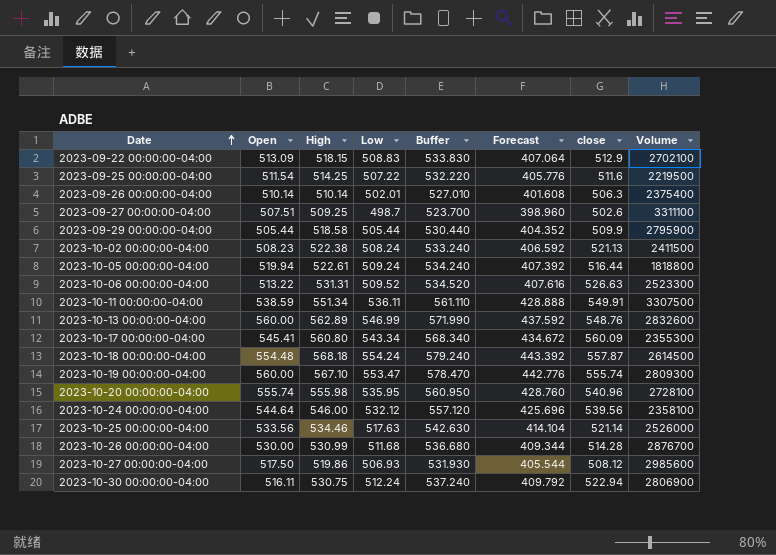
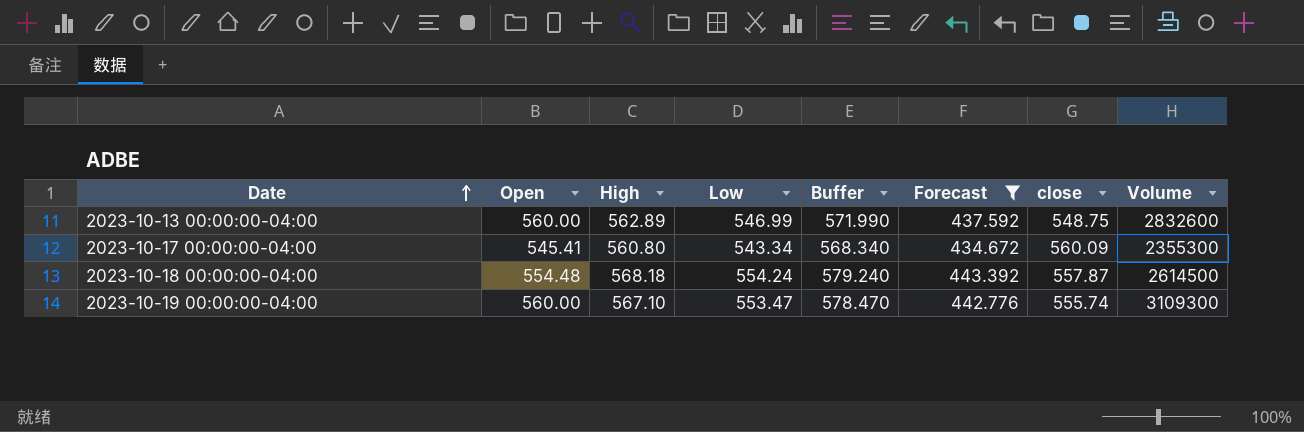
filter: none -> Forecast >= 434.672
2023-10-13 00:00:00-04:00 | close: 548.76 -> 548.75
2023-10-19 00:00:00-04:00 | Volume: 2809300 -> 3109300

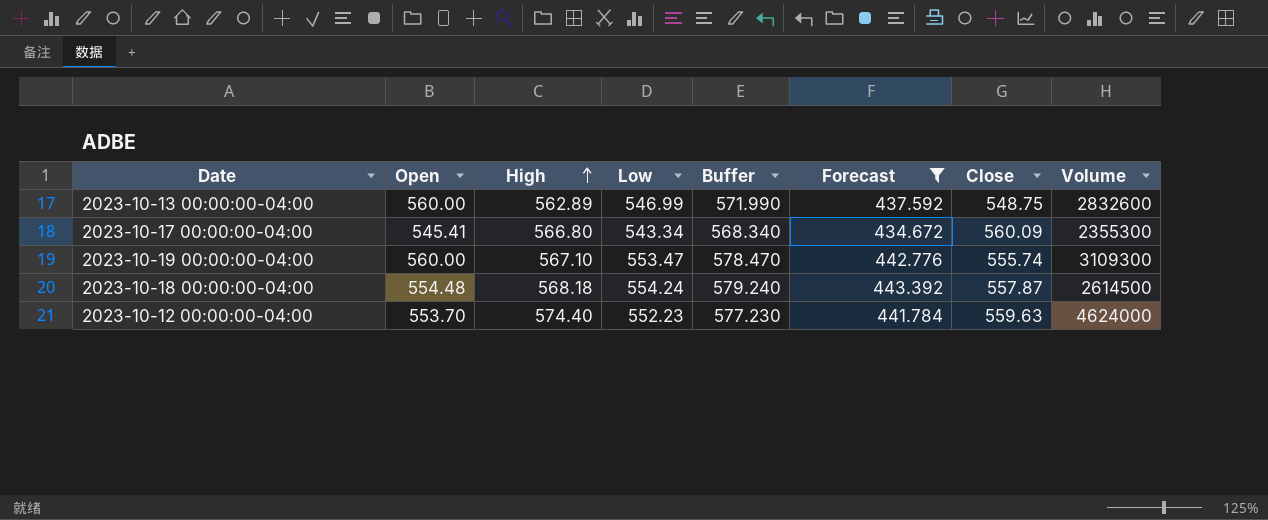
row order: Date ascending -> High ascending
column name: close -> Close
2023-10-17 00:00:00-04:00 | High: 560.80 -> 566.80
row 2023-10-12 00:00:00-04:00: none -> 553.70 | 574.40 | 552.23 | 577.230 | 441.784 | 559.63 | 4624000

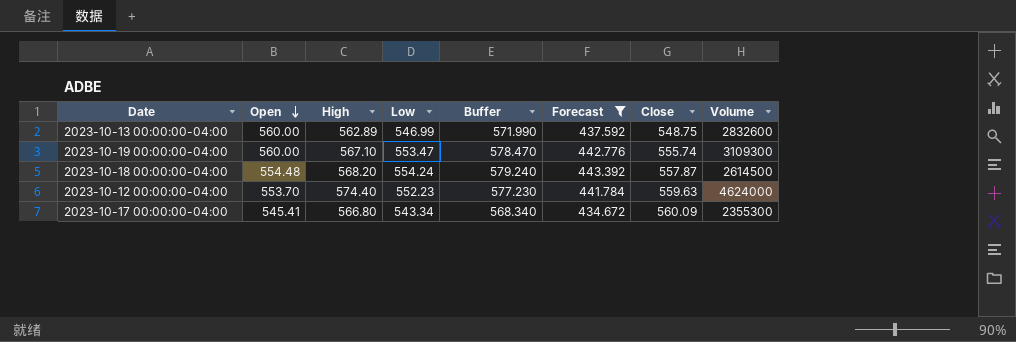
row order: High ascending -> Open descending
2023-10-18 00:00:00-04:00 | High: 568.18 -> 568.20

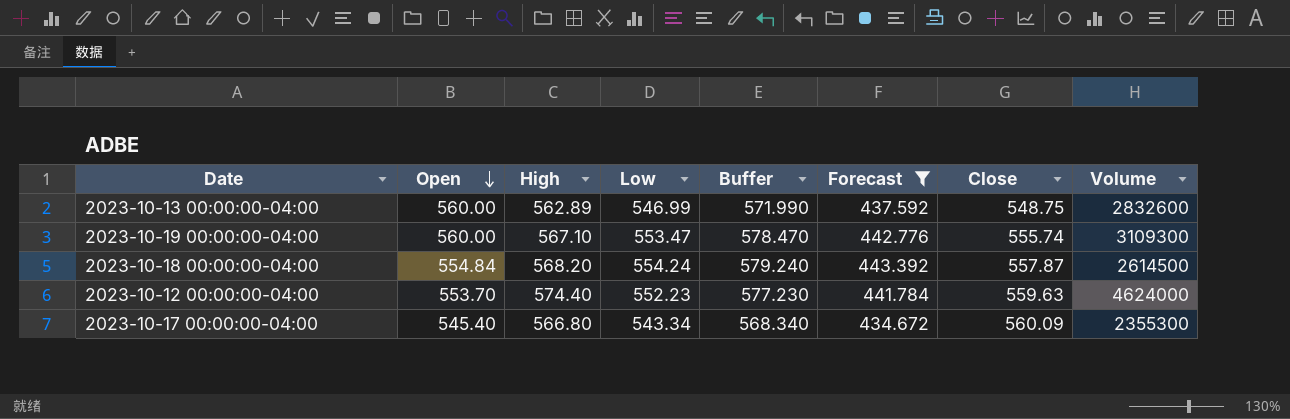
2023-10-18 00:00:00-04:00 | Open: 554.48 -> 554.84
2023-10-17 00:00:00-04:00 | Open: 545.41 -> 545.40

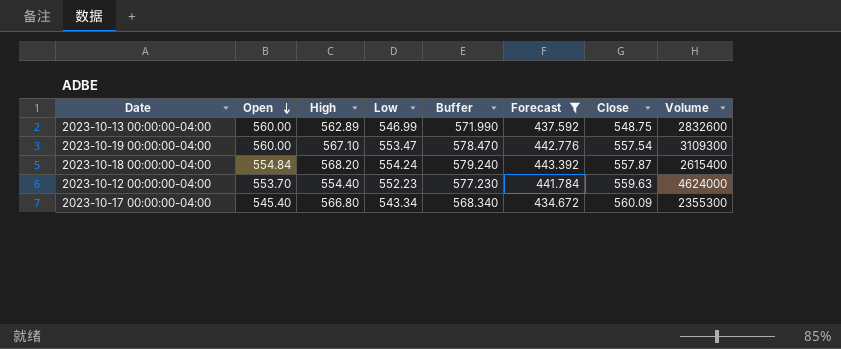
2023-10-19 00:00:00-04:00 | Close: 555.74 -> 557.54
2023-10-18 00:00:00-04:00 | Volume: 2614500 -> 2615400
2023-10-12 00:00:00-04:00 | High: 574.40 -> 554.40

